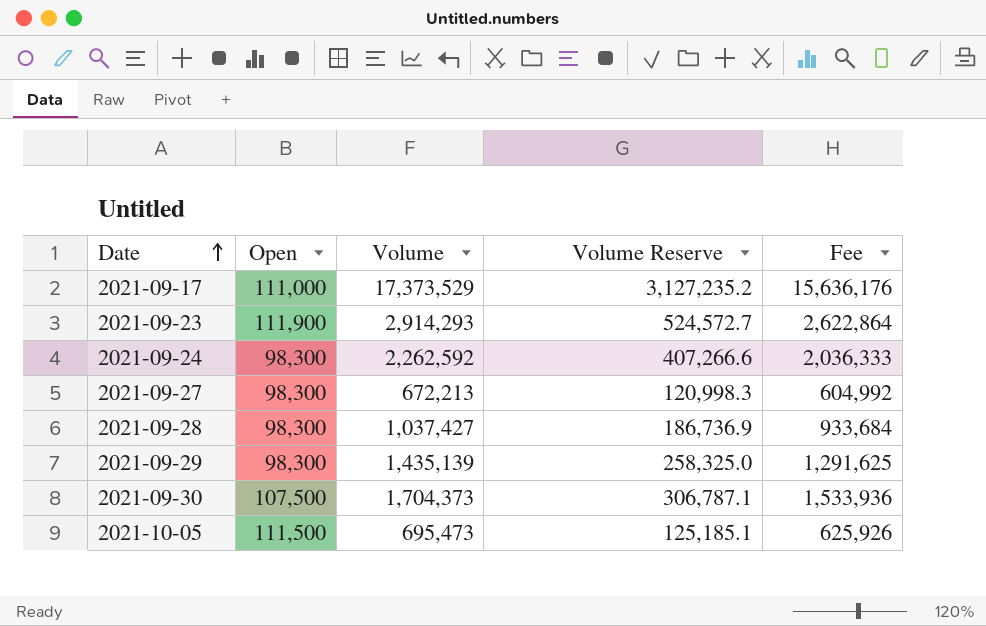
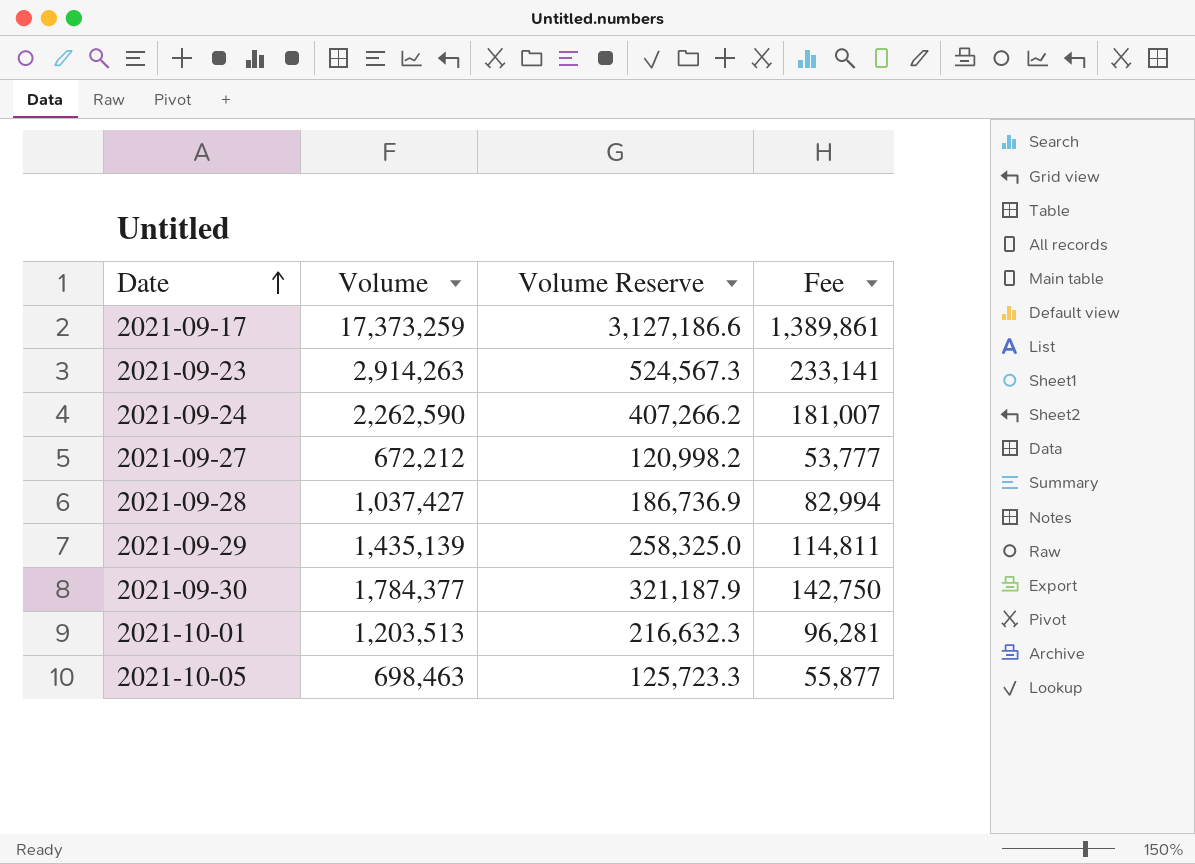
column Open | position: 2 -> none
column Fee | formula: [Volume] * 0.9 -> [Volume] * 0.08
2021-09-17 | Volume: 17,373,529 -> 17,373,259
2021-09-17 | Volume Reserve: 3,127,235.2 -> 3,127,186.6
2021-09-23 | Volume: 2,914,293 -> 2,914,263
2021-09-23 | Volume Reserve: 524,572.7 -> 524,567.3
2021-09-24 | Volume: 2,262,592 -> 2,262,590
2021-09-24 | Volume Reserve: 407,266.6 -> 407,266.2
2021-09-27 | Volume: 672,213 -> 672,212
2021-09-27 | Volume Reserve: 120,998.3 -> 120,998.2
2021-09-30 | Volume: 1,704,373 -> 1,784,377
2021-09-30 | Volume Reserve: 306,787.1 -> 321,187.9
row 2021-10-01: none -> 1,203,513 | 216,632.3 | 96,281
2021-10-05 | Volume: 695,473 -> 698,463
2021-10-05 | Volume Reserve: 125,185.1 -> 125,723.3

